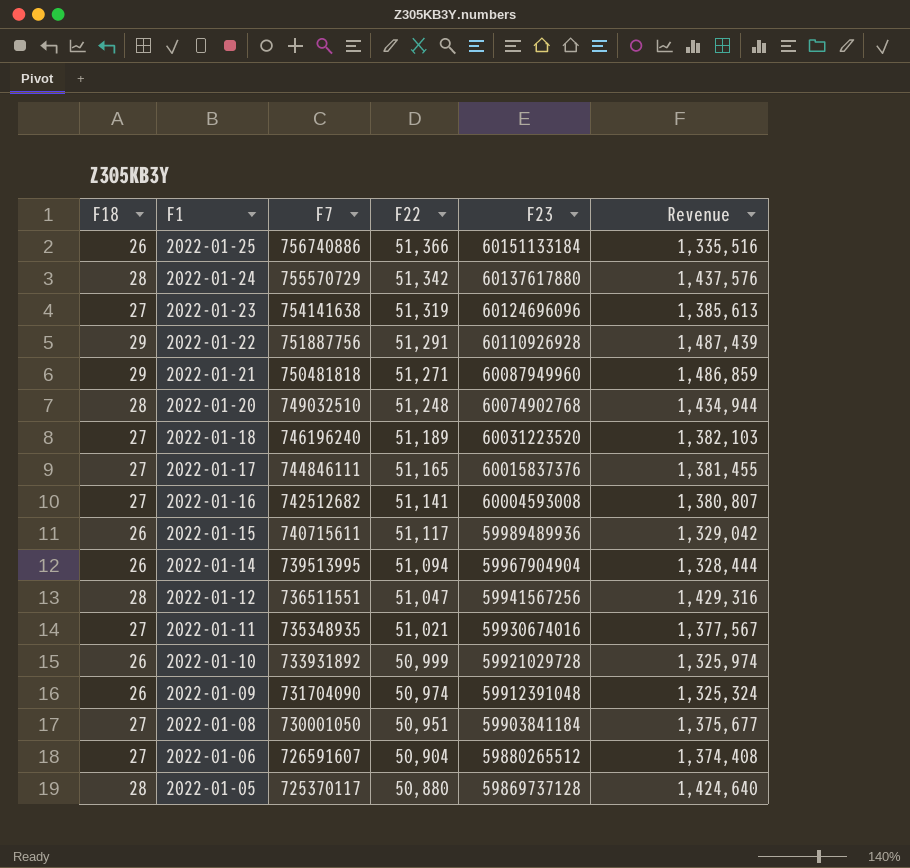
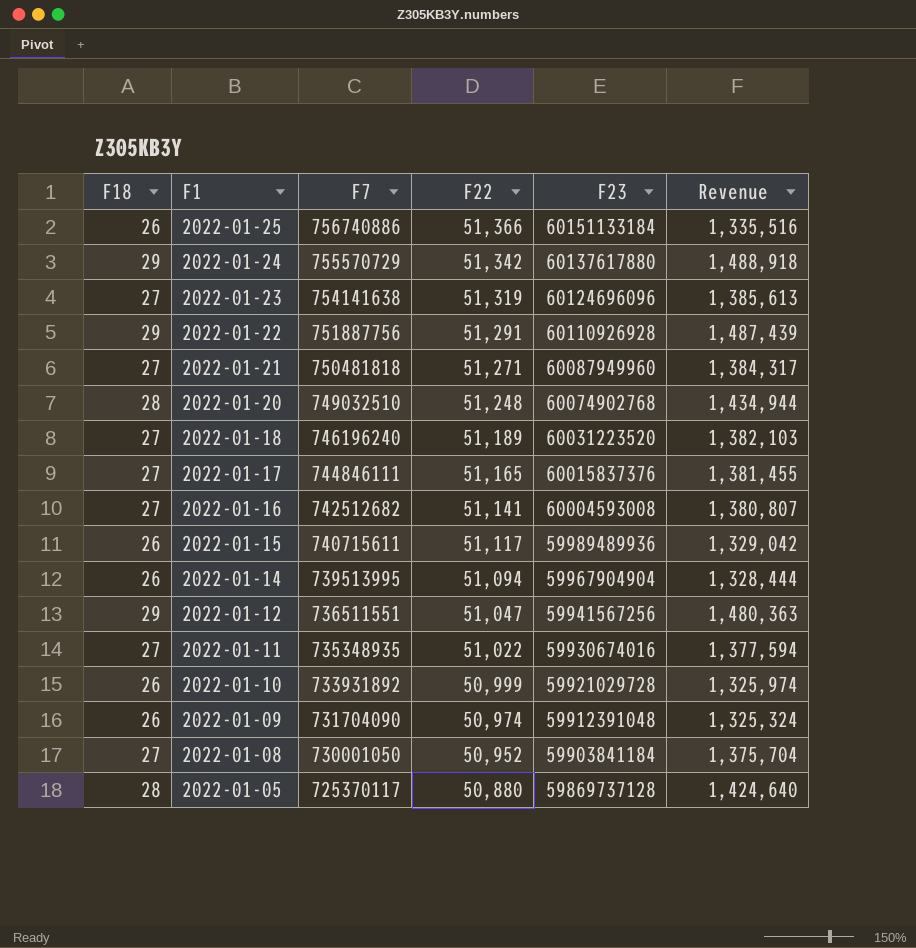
row 2022-01-06: 27 | 726591607 | 50,904 | 59880265512 | 1,374,408 -> none
2022-01-24 | F18: 28 -> 29
2022-01-24 | Revenue: 1,437,576 -> 1,488,918
2022-01-21 | F18: 29 -> 27
2022-01-21 | Revenue: 1,486,859 -> 1,384,317
2022-01-12 | F18: 28 -> 29
2022-01-12 | Revenue: 1,429,316 -> 1,480,363
2022-01-11 | F22: 51,021 -> 51,022
2022-01-11 | Revenue: 1,377,567 -> 1,377,594
2022-01-08 | F22: 50,951 -> 50,952
2022-01-08 | Revenue: 1,375,677 -> 1,375,704

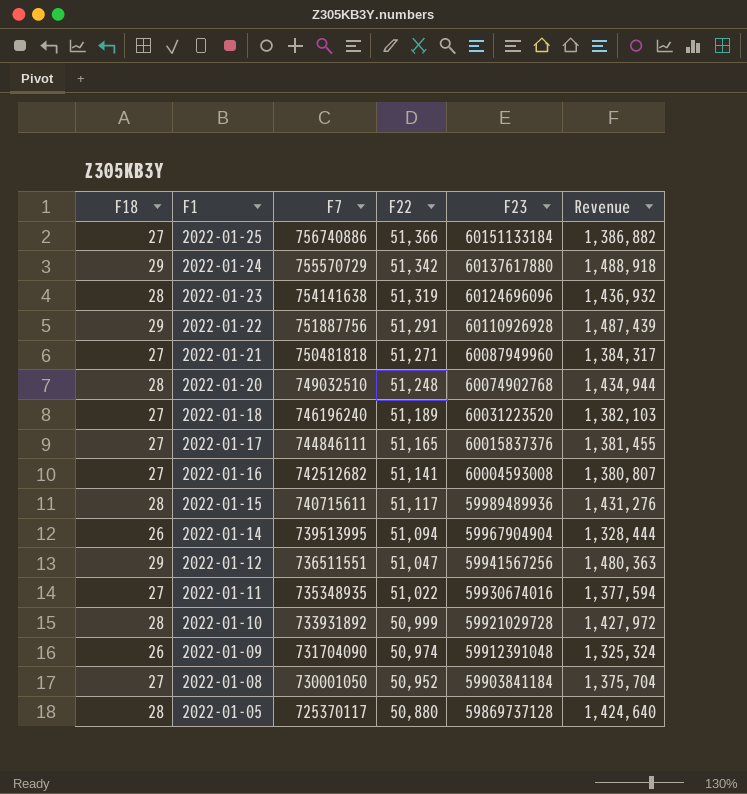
2022-01-25 | F18: 26 -> 27
2022-01-25 | Revenue: 1,335,516 -> 1,386,882
2022-01-23 | F18: 27 -> 28
2022-01-23 | Revenue: 1,385,613 -> 1,436,932
2022-01-15 | F18: 26 -> 28
2022-01-15 | Revenue: 1,329,042 -> 1,431,276
2022-01-10 | F18: 26 -> 28
2022-01-10 | Revenue: 1,325,974 -> 1,427,972

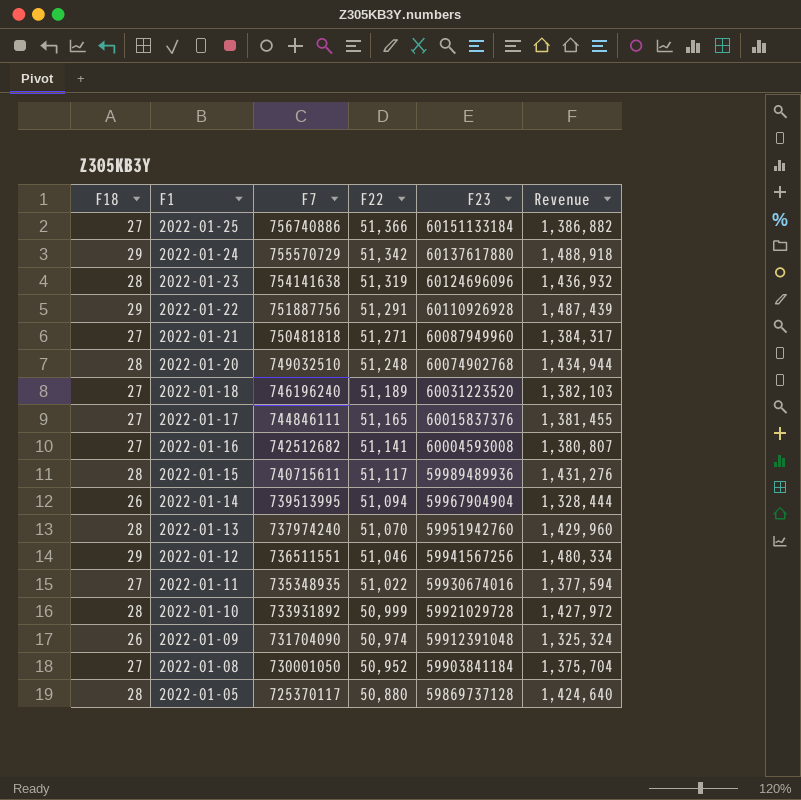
row 2022-01-13: none -> 28 | 737974240 | 51,070 | 59951942760 | 1,429,960
2022-01-12 | F22: 51,047 -> 51,046
2022-01-12 | Revenue: 1,480,363 -> 1,480,334

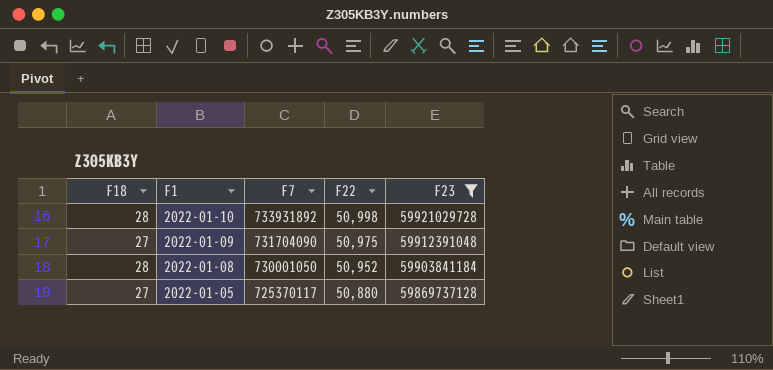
filter: none -> F23 <= 59921029728
column Revenue | formula: [F18] * [F22] -> none
2022-01-10 | F22: 50,999 -> 50,998
2022-01-09 | F18: 26 -> 27
2022-01-09 | F22: 50,974 -> 50,975
2022-01-08 | F18: 27 -> 28
2022-01-05 | F18: 28 -> 27

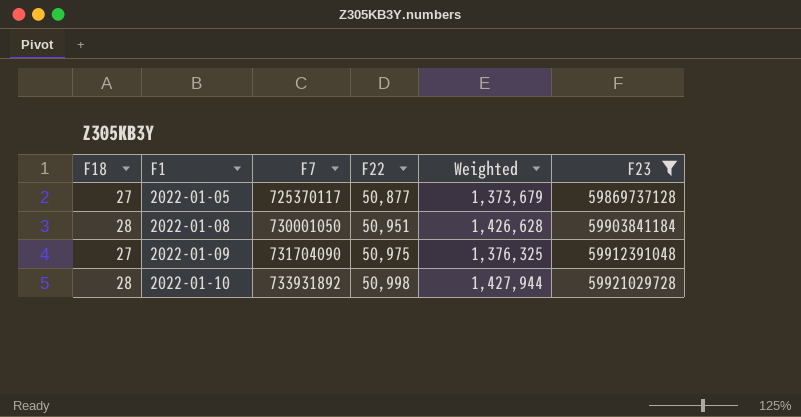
row order: F1 descending -> F1 ascending
column Weighted | formula: none -> [F18] * [F22]
2022-01-05 | F22: 50,880 -> 50,877
2022-01-08 | F22: 50,952 -> 50,951

